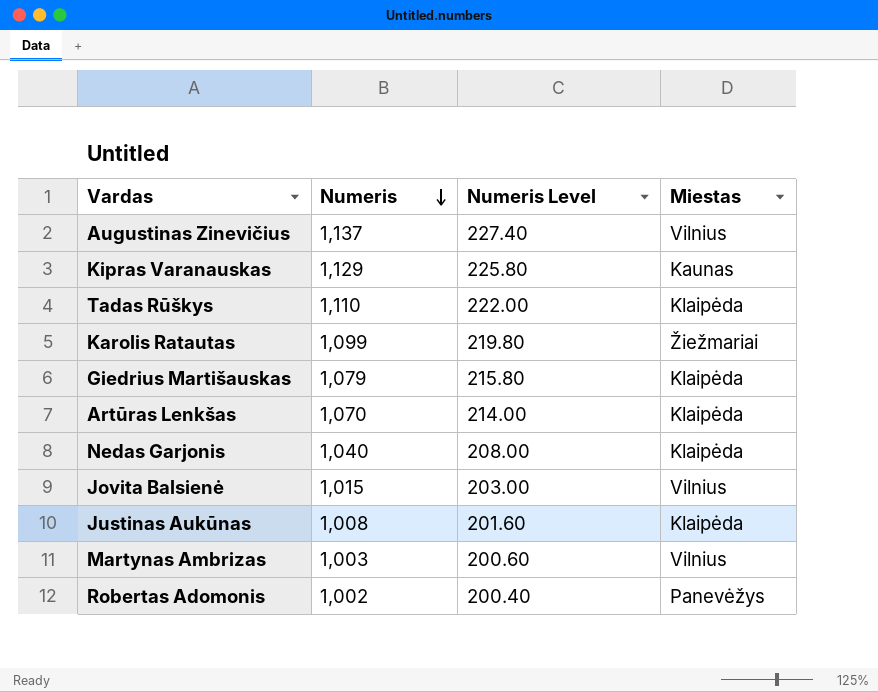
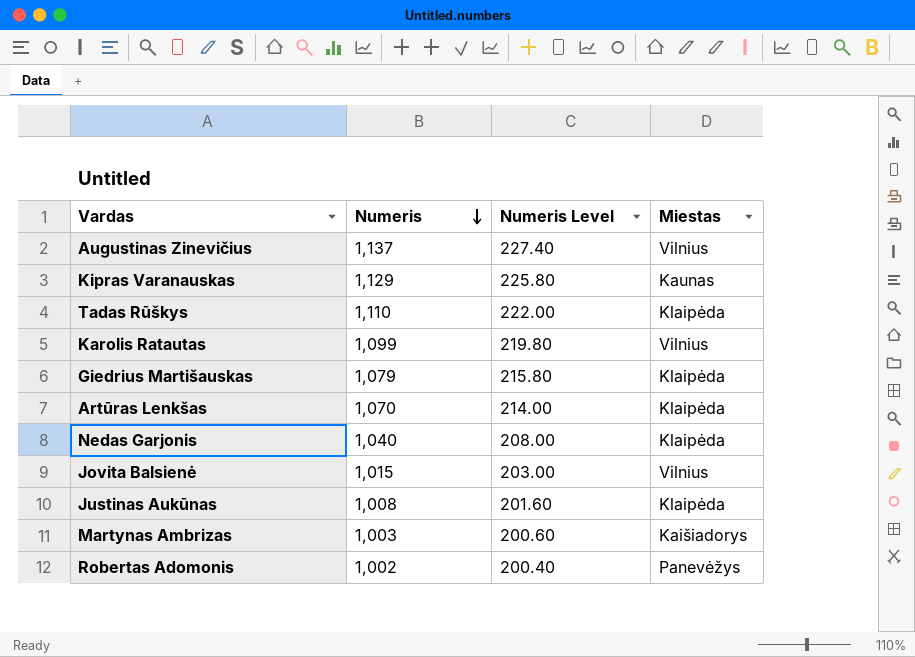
Karolis Ratautas | Miestas: Žiežmariai -> Vilnius
Martynas Ambrizas | Miestas: Vilnius -> Kaišiadorys

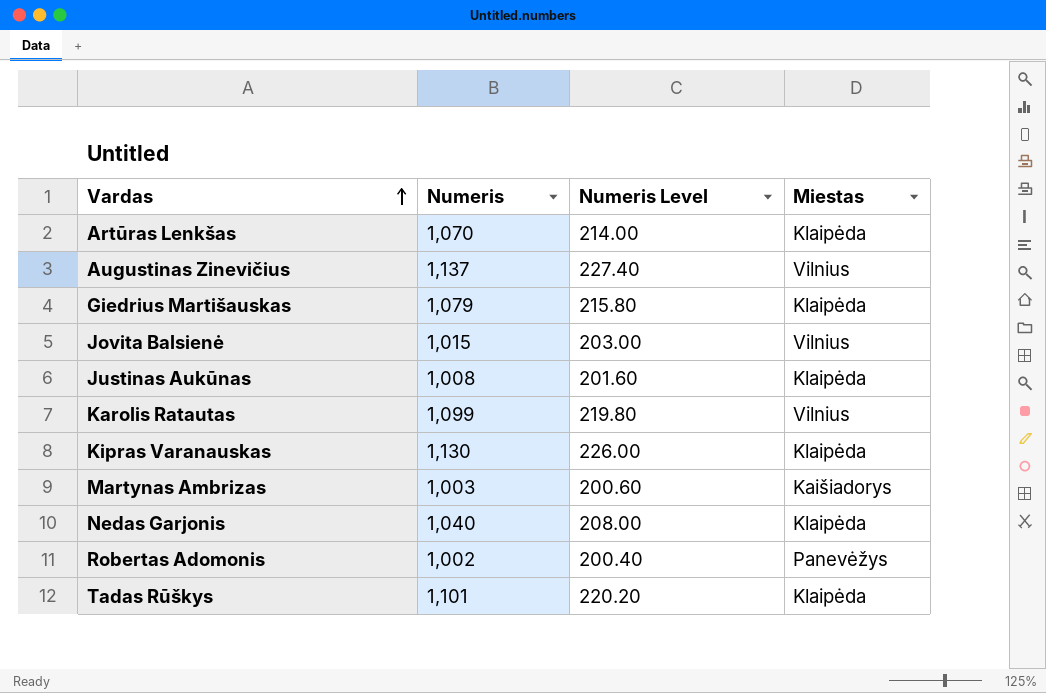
row order: Numeris descending -> Vardas ascending
Kipras Varanauskas | Numeris: 1,129 -> 1,130
Kipras Varanauskas | Numeris Level: 225.80 -> 226.00
Kipras Varanauskas | Miestas: Kaunas -> Klaipėda
Tadas Rūškys | Numeris: 1,110 -> 1,101
Tadas Rūškys | Numeris Level: 222.00 -> 220.20

